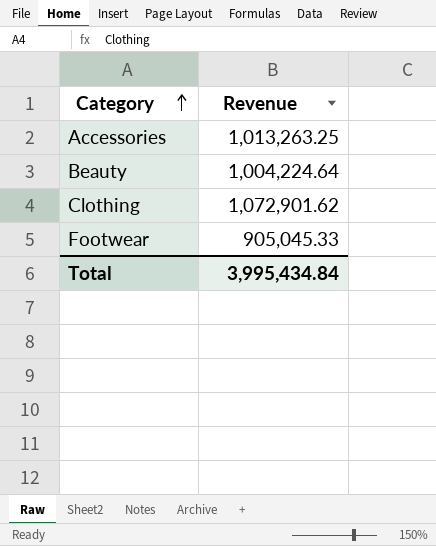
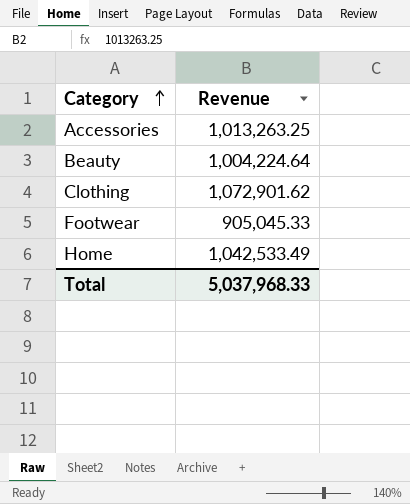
row Home: none -> 1,042,533.49
Total | Revenue: 3,995,434.84 -> 5,037,968.33

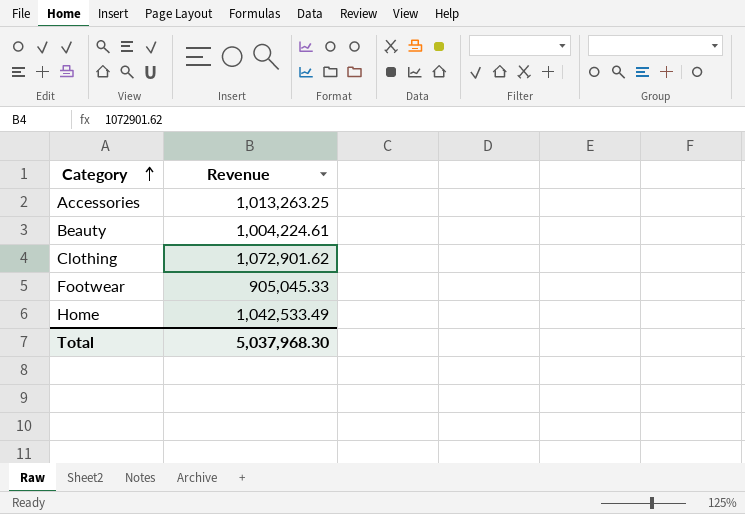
Beauty | Revenue: 1,004,224.64 -> 1,004,224.61
Total | Revenue: 5,037,968.33 -> 5,037,968.30

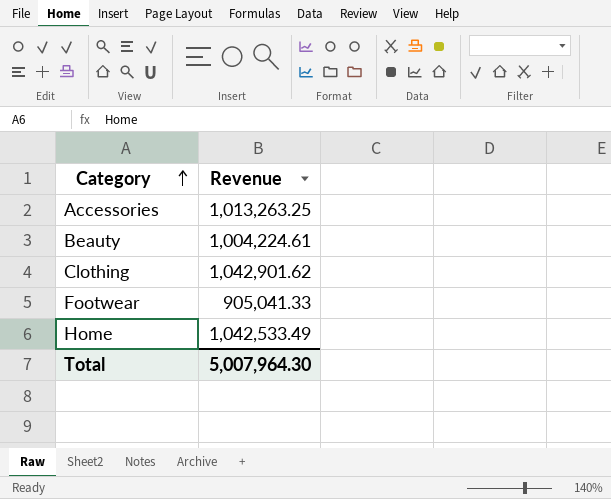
Clothing | Revenue: 1,072,901.62 -> 1,042,901.62
Footwear | Revenue: 905,045.33 -> 905,041.33
Total | Revenue: 5,037,968.30 -> 5,007,964.30

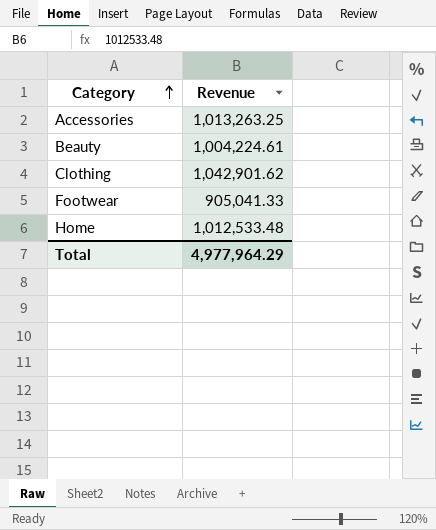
Home | Revenue: 1,042,533.49 -> 1,012,533.48
Total | Revenue: 5,007,964.30 -> 4,977,964.29

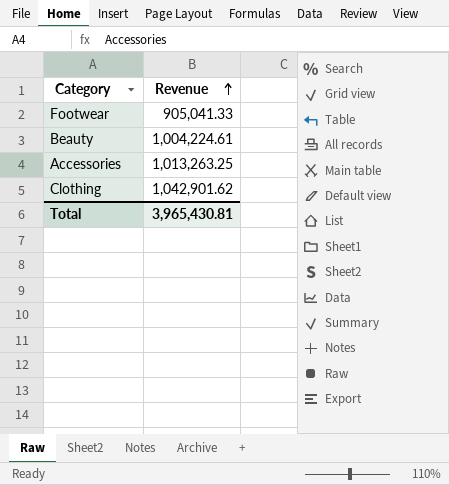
row order: Category ascending -> Revenue ascending
row Home: 1,012,533.48 -> none
Total | Revenue: 4,977,964.29 -> 3,965,430.81

